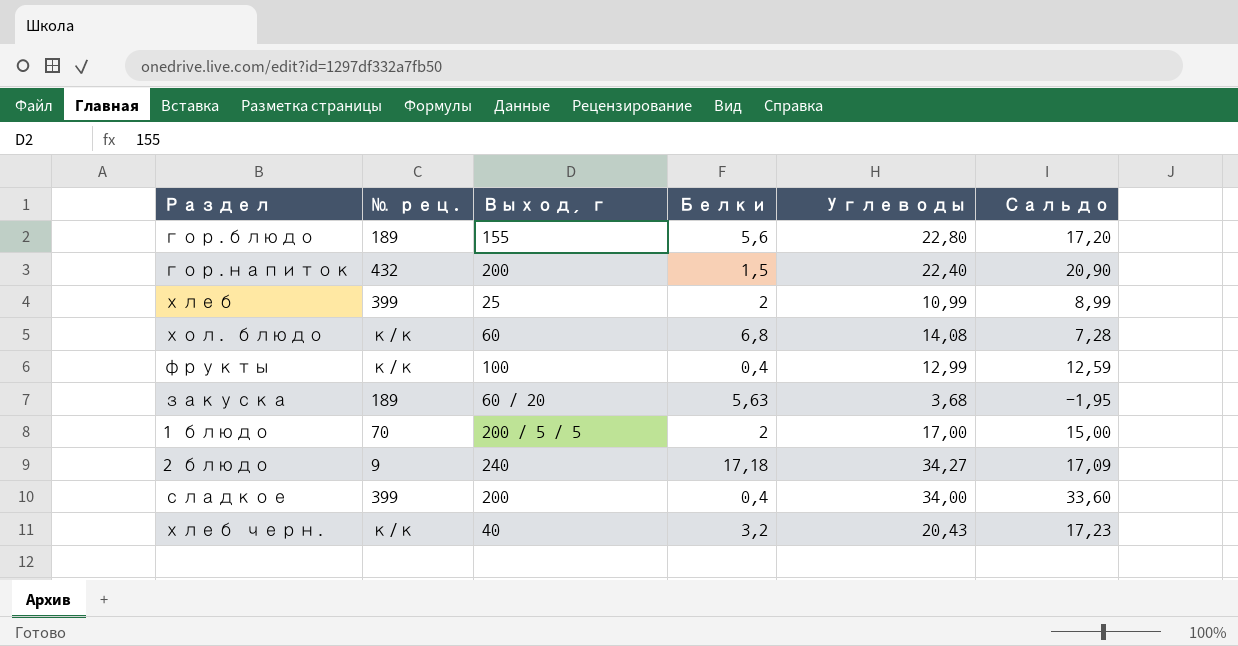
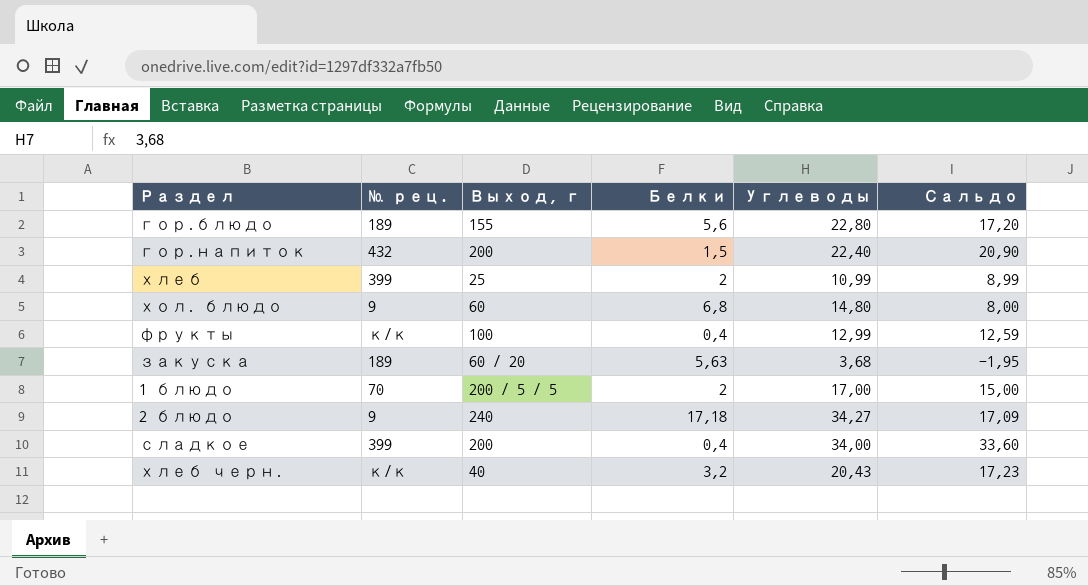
хол. блюдо | № рец.: к/к -> 9
хол. блюдо | Углеводы: 14,08 -> 14,80
хол. блюдо | Сальдо: 7,28 -> 8,00

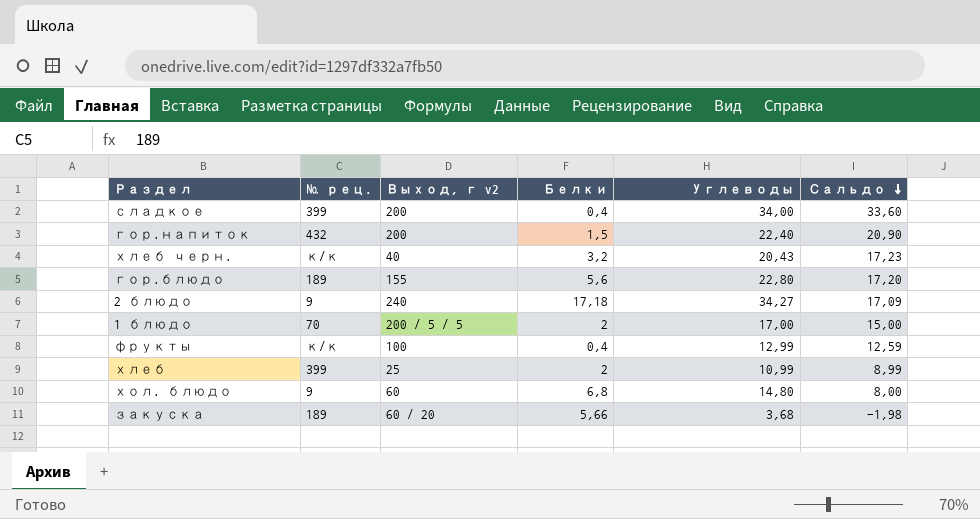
row order: none -> Сальдо descending
column name: Выход, г -> Выход, г v2
закуска | Белки: 5,63 -> 5,66
закуска | Сальдо: -1,95 -> -1,98

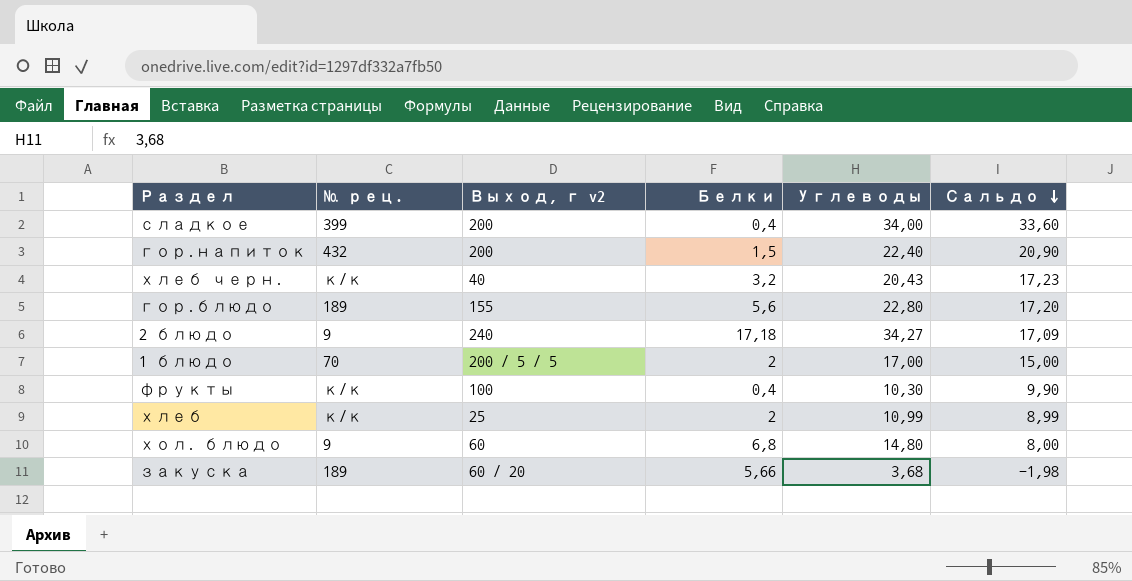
фрукты | Углеводы: 12,99 -> 10,30
фрукты | Сальдо: 12,59 -> 9,90
хлеб | № рец.: 399 -> к/к

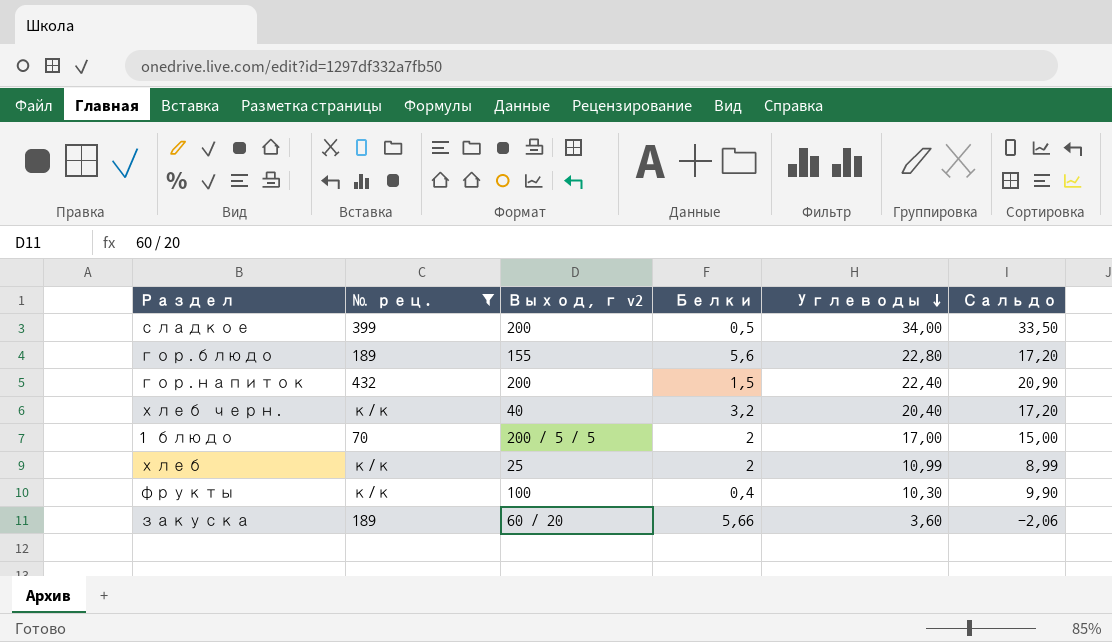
filter: none -> № рец. != 9
row order: Сальдо descending -> Углеводы descending
сладкое | Белки: 0,4 -> 0,5
сладкое | Сальдо: 33,60 -> 33,50
хлеб черн. | Углеводы: 20,43 -> 20,40
хлеб черн. | Сальдо: 17,23 -> 17,20
закуска | Углеводы: 3,68 -> 3,60
закуска | Сальдо: -1,98 -> -2,06

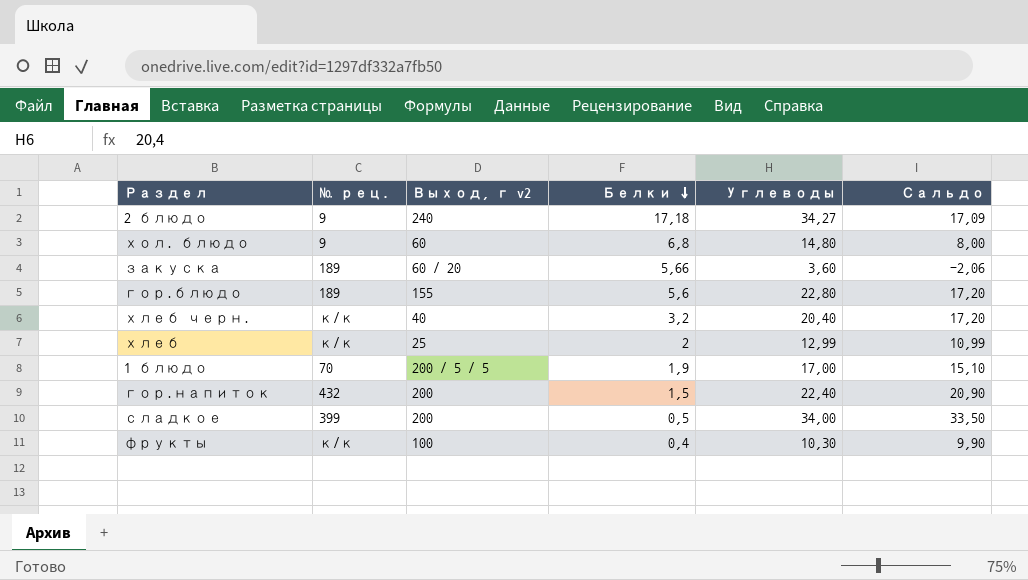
filter: № рец. != 9 -> none
row order: Углеводы descending -> Белки descending
хлеб | Углеводы: 10,99 -> 12,99
хлеб | Сальдо: 8,99 -> 10,99
1 блюдо | Белки: 2 -> 1,9
1 блюдо | Сальдо: 15,00 -> 15,10

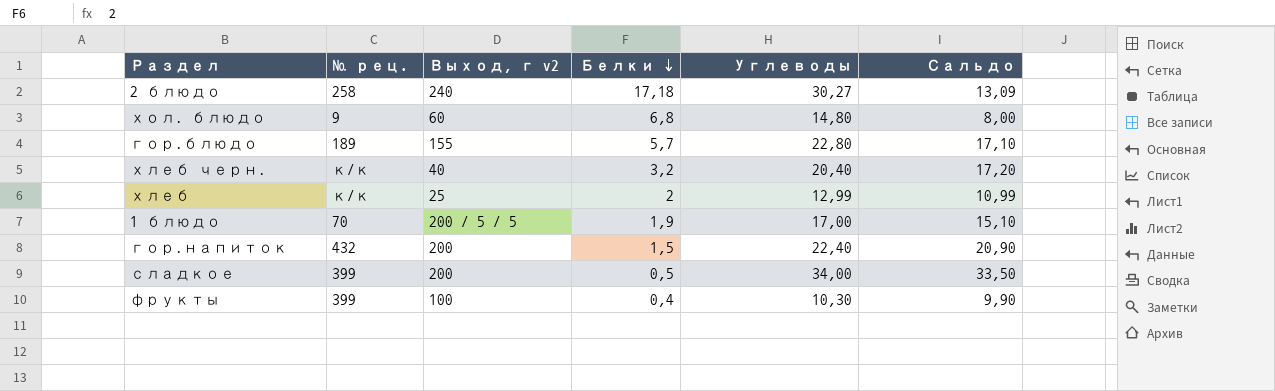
row закуска: 189 | 60 / 20 | 5,66 | 3,60 | -2,06 -> none
2 блюдо | № рец.: 9 -> 258
2 блюдо | Углеводы: 34,27 -> 30,27
2 блюдо | Сальдо: 17,09 -> 13,09
гор.блюдо | Белки: 5,6 -> 5,7
гор.блюдо | Сальдо: 17,20 -> 17,10
фрукты | № рец.: к/к -> 399

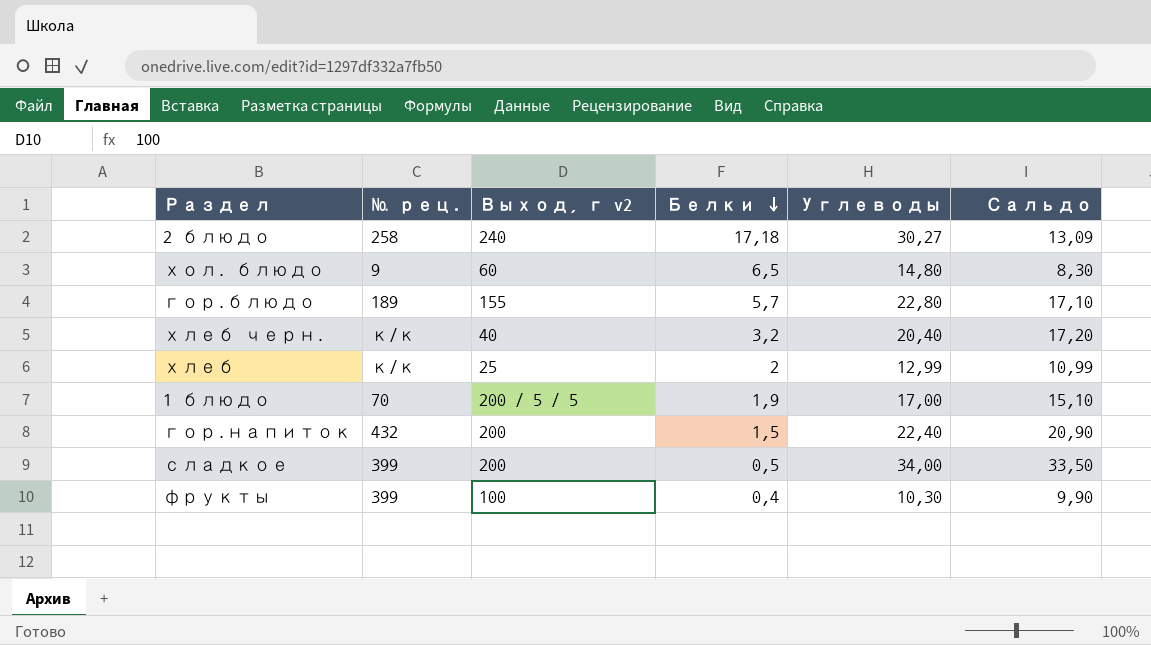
хол. блюдо | Белки: 6,8 -> 6,5
хол. блюдо | Сальдо: 8,00 -> 8,30

